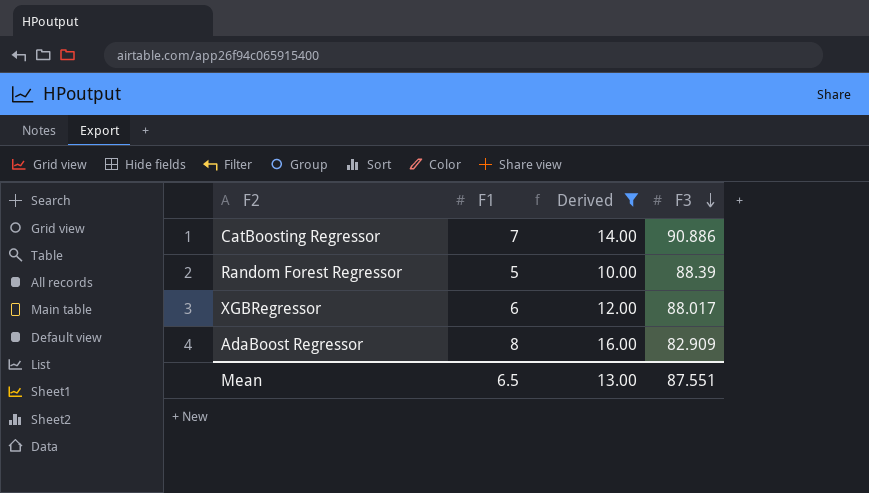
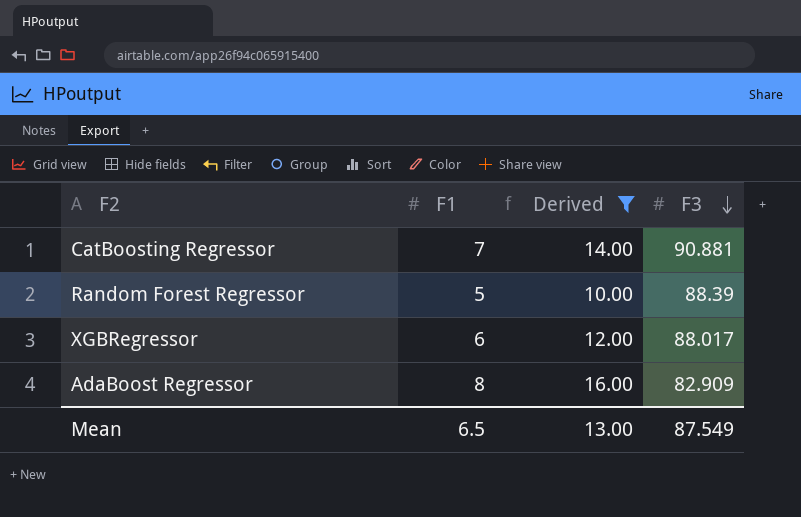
CatBoosting Regressor | F3: 90.886 -> 90.881
Mean | F3: 87.551 -> 87.549

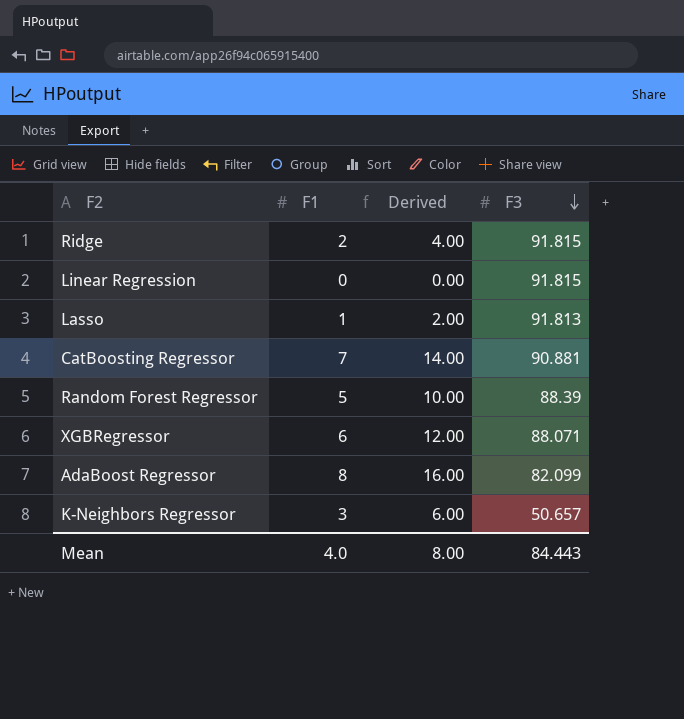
filter: Derived >= 10.00 -> none
XGBRegressor | F3: 88.017 -> 88.071
AdaBoost Regressor | F3: 82.909 -> 82.099
Mean | F1: 6.5 -> 4.0
Mean | Derived: 13.00 -> 8.00
Mean | F3: 87.549 -> 84.443

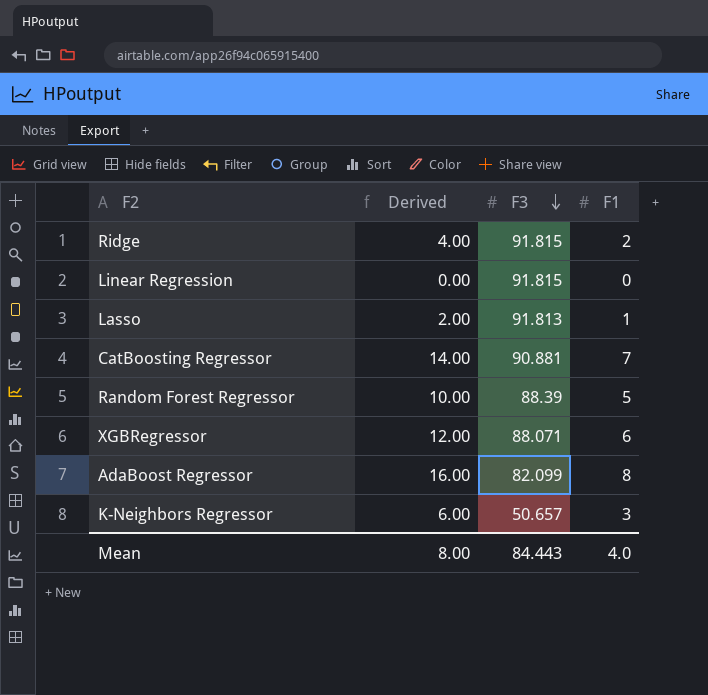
column F1 | position: 2 -> 4

